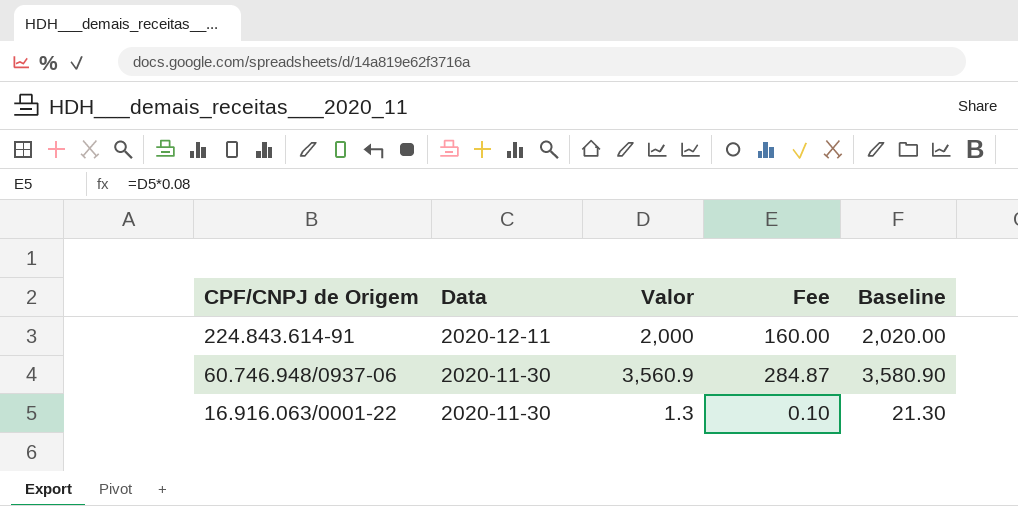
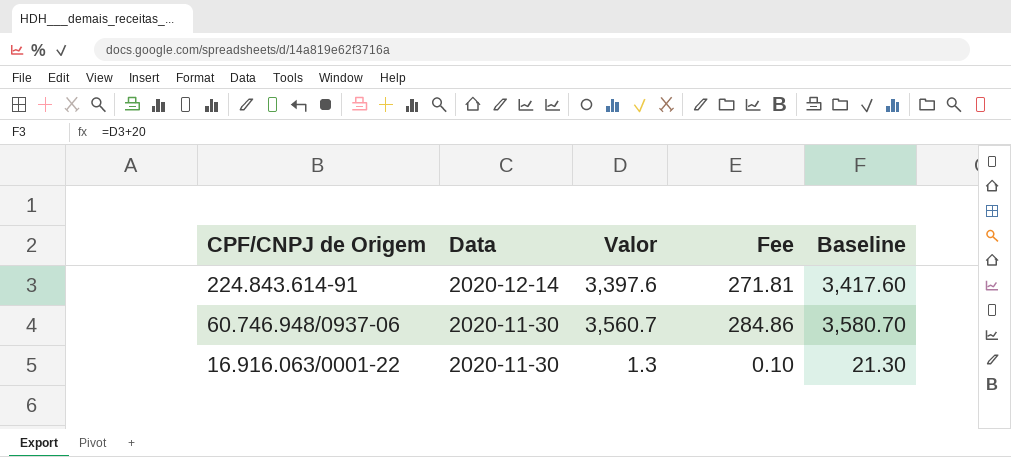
224.843.614-91 | Data: 2020-12-11 -> 2020-12-14
224.843.614-91 | Valor: 2,000 -> 3,397.6
224.843.614-91 | Fee: 160.00 -> 271.81
224.843.614-91 | Baseline: 2,020.00 -> 3,417.60
60.746.948/0937-06 | Valor: 3,560.9 -> 3,560.7
60.746.948/0937-06 | Fee: 284.87 -> 284.86
60.746.948/0937-06 | Baseline: 3,580.90 -> 3,580.70

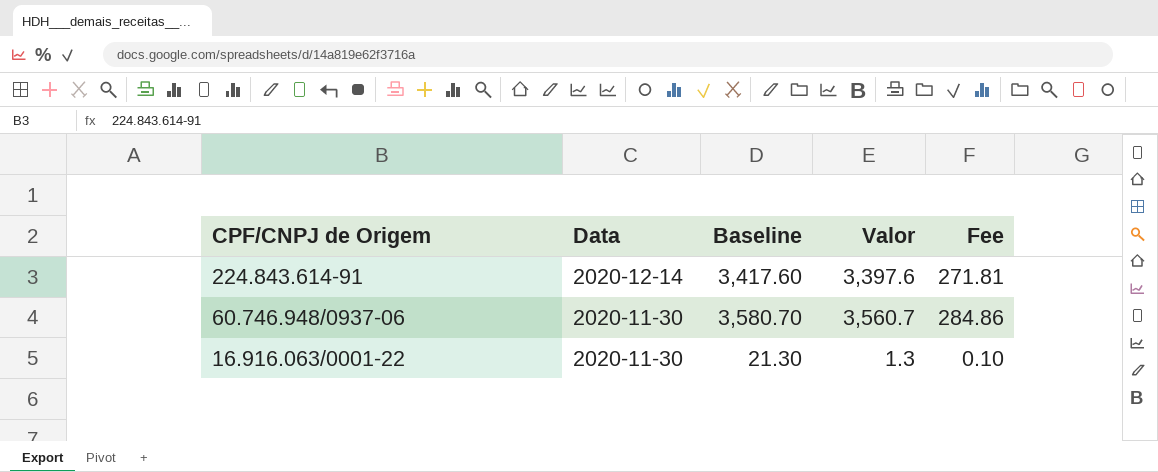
column Baseline | position: 5 -> 3

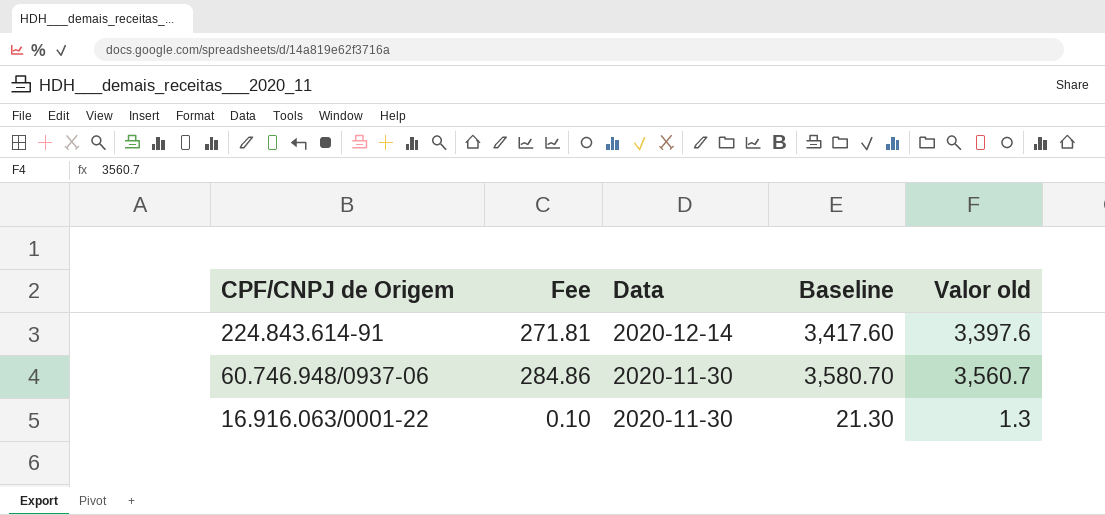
column Fee | position: 5 -> 2
column name: Valor -> Valor old

